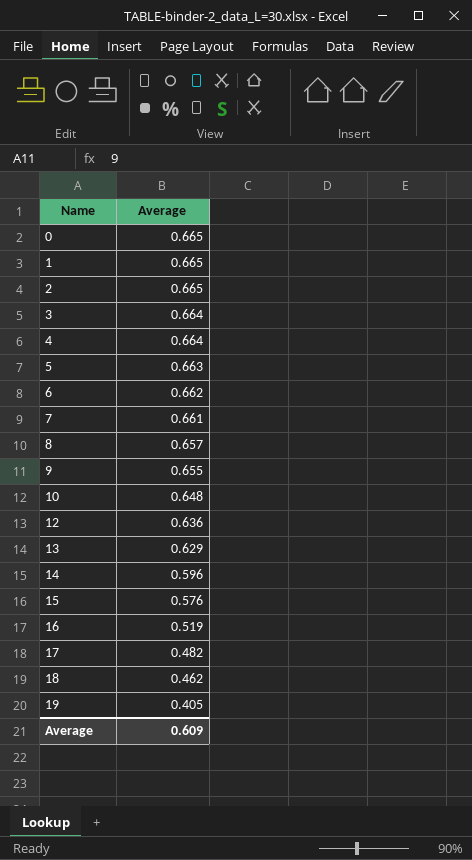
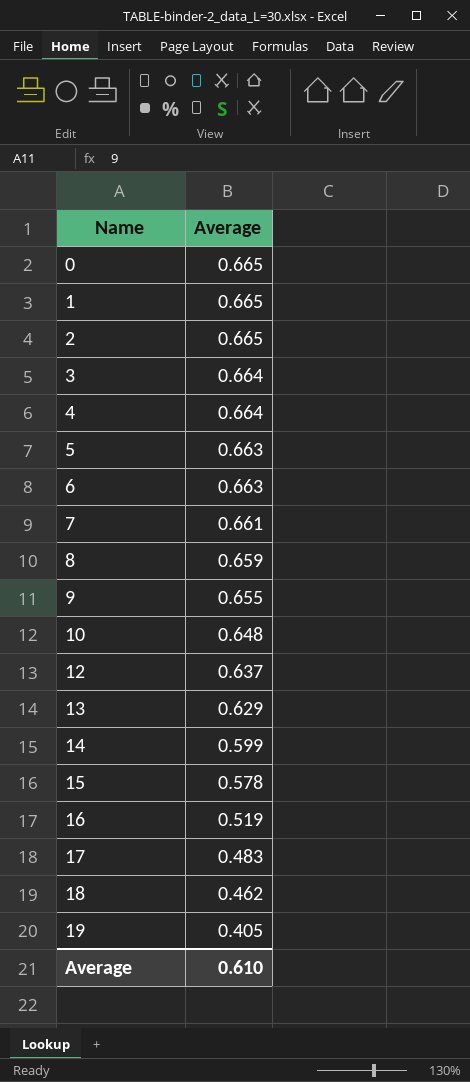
6 | Average: 0.662 -> 0.663
8 | Average: 0.657 -> 0.659
12 | Average: 0.636 -> 0.637
14 | Average: 0.596 -> 0.599
15 | Average: 0.576 -> 0.578
17 | Average: 0.482 -> 0.483
Average | Average: 0.609 -> 0.610

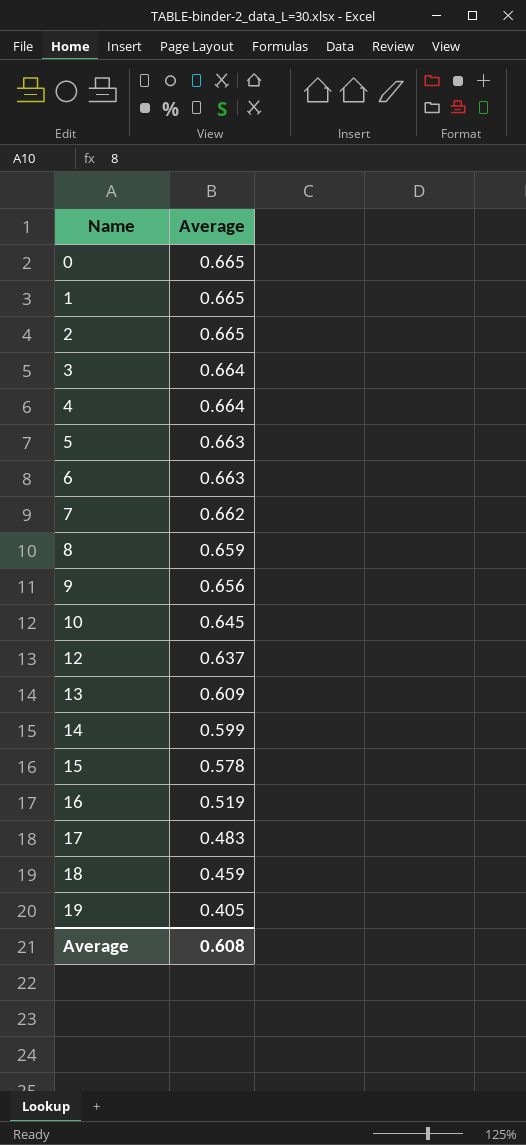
7 | Average: 0.661 -> 0.662
9 | Average: 0.655 -> 0.656
10 | Average: 0.648 -> 0.645
13 | Average: 0.629 -> 0.609
18 | Average: 0.462 -> 0.459
Average | Average: 0.610 -> 0.608

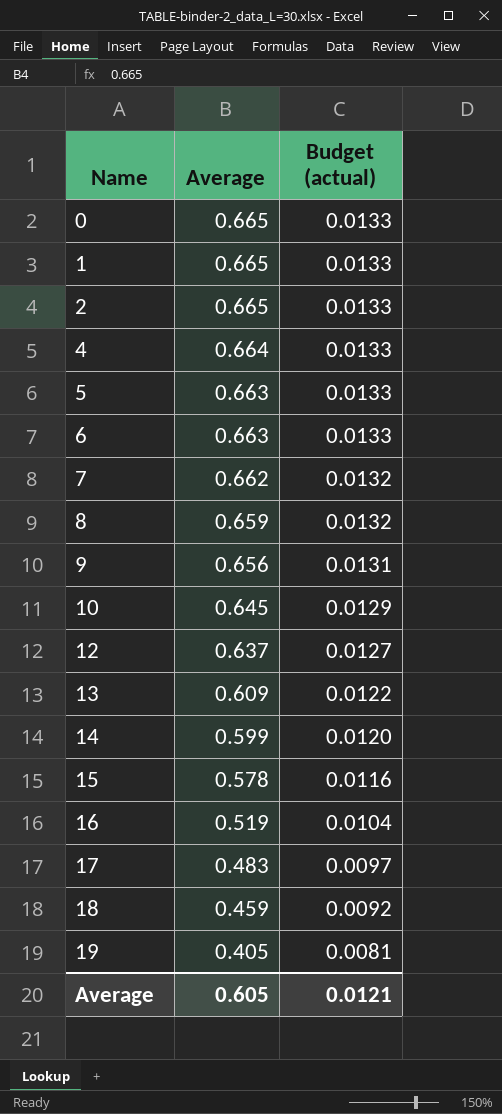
column Budget (actual) | formula: none -> [Average] * 0.02
row 3: 0.664 -> none
Average | Average: 0.608 -> 0.605

